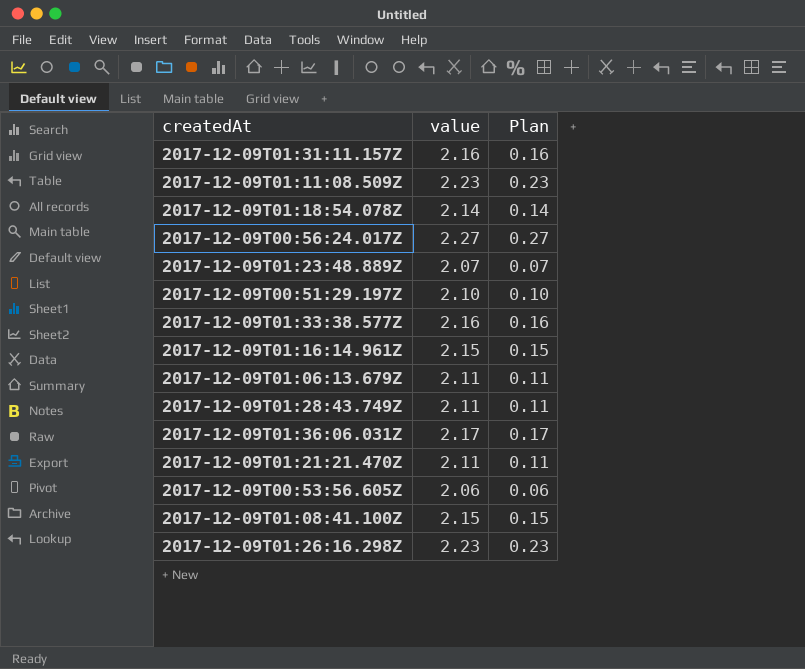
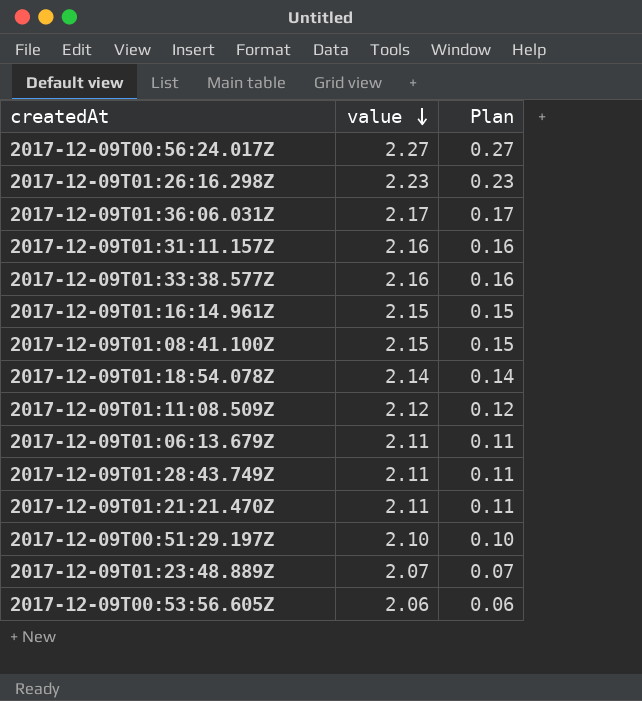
row order: none -> value descending
2017-12-09T01:11:08.509Z | value: 2.23 -> 2.12
2017-12-09T01:11:08.509Z | Plan: 0.23 -> 0.12

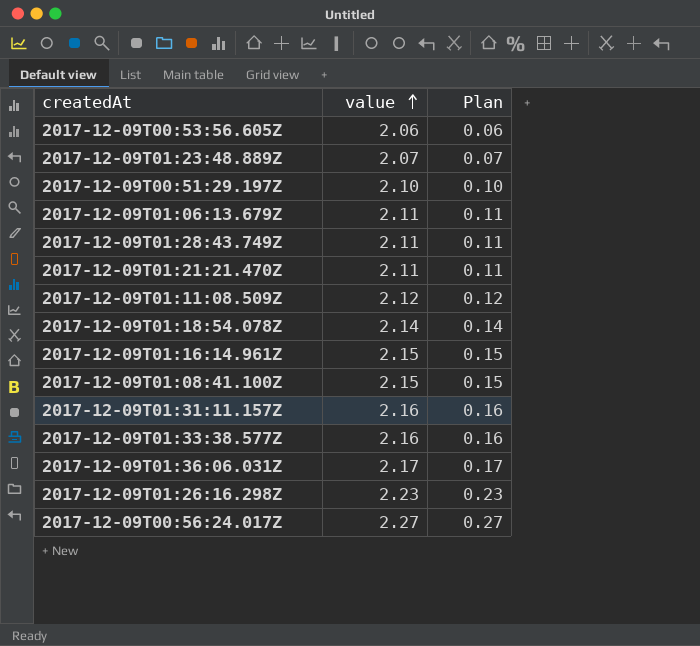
row order: value descending -> value ascending

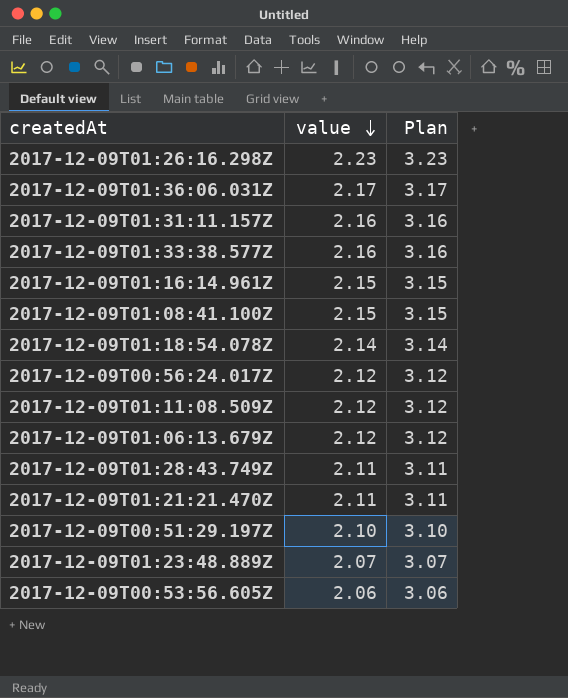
row order: value ascending -> value descending
column Plan | formula: [value] - 2 -> [value] + 1
2017-12-09T00:56:24.017Z | value: 2.27 -> 2.12
2017-12-09T01:06:13.679Z | value: 2.11 -> 2.12

